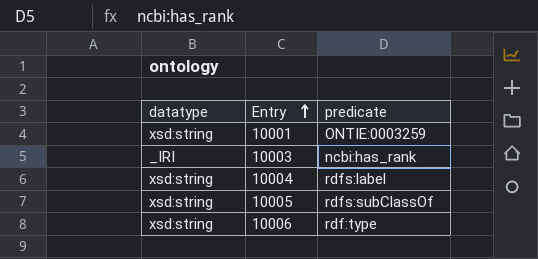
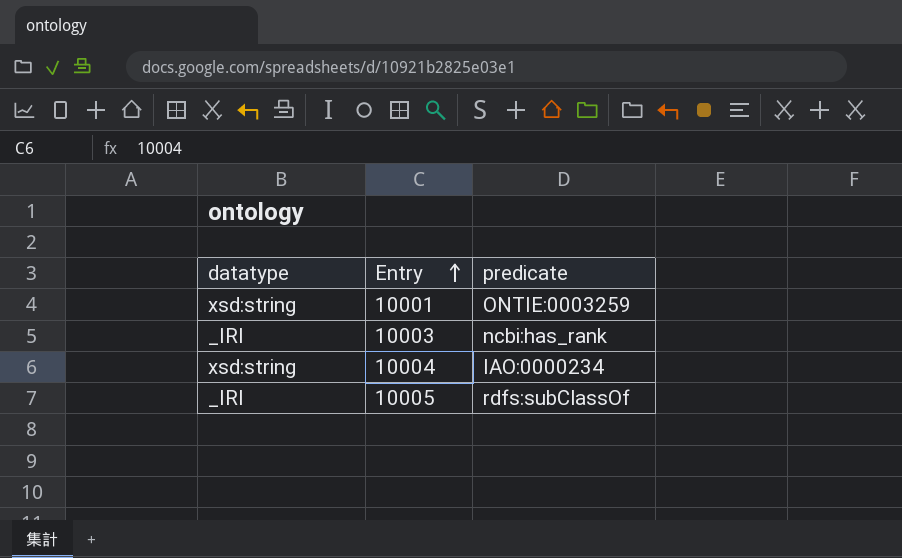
row 10006: xsd:string | rdf:type -> none
10004 | predicate: rdfs:label -> IAO:0000234
10005 | datatype: xsd:string -> _IRI

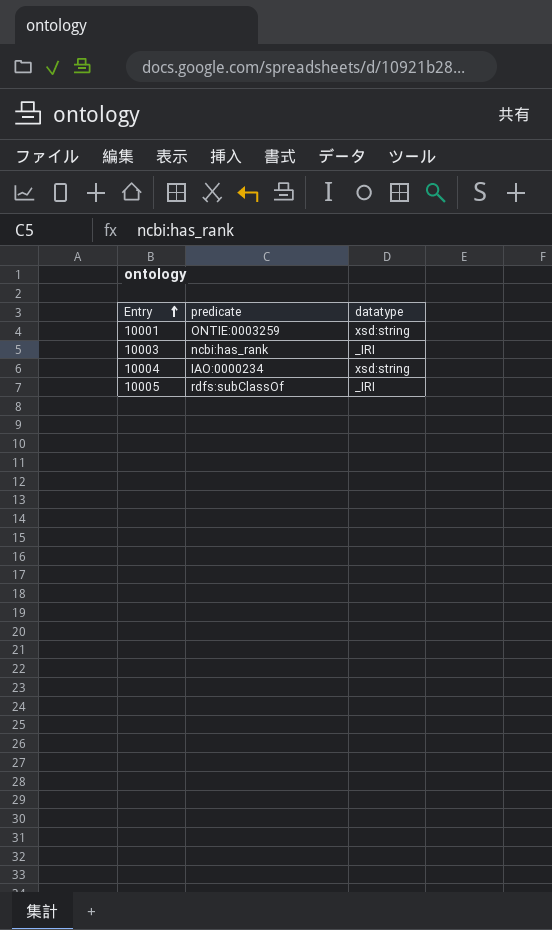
column datatype | position: 1 -> 3

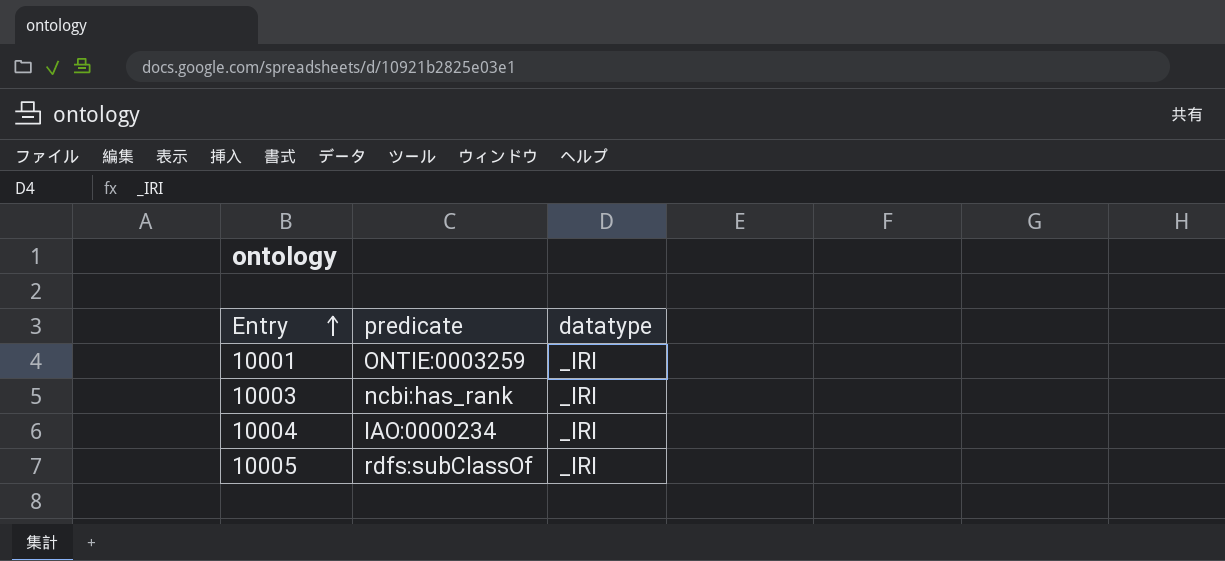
10001 | datatype: xsd:string -> _IRI
10004 | datatype: xsd:string -> _IRI

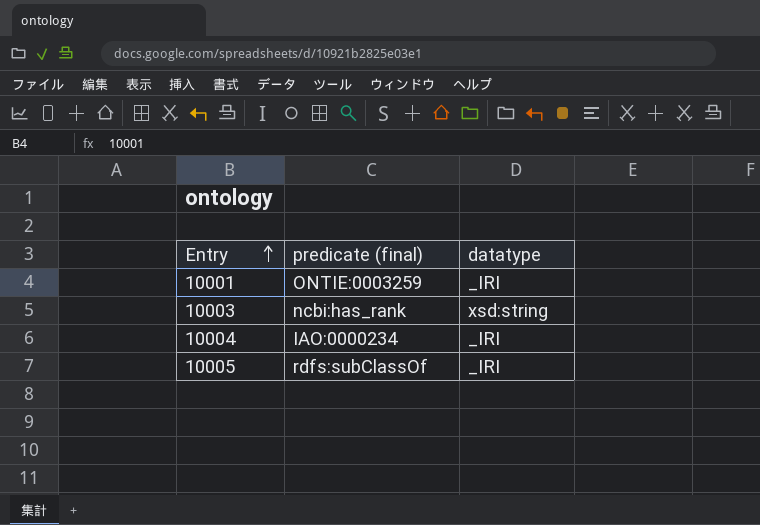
column name: predicate -> predicate (final)
10003 | datatype: _IRI -> xsd:string

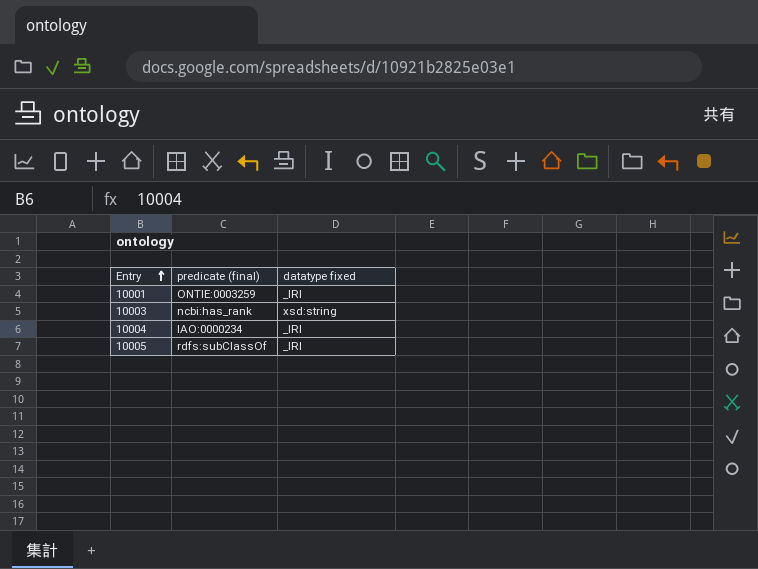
column name: datatype -> datatype fixed

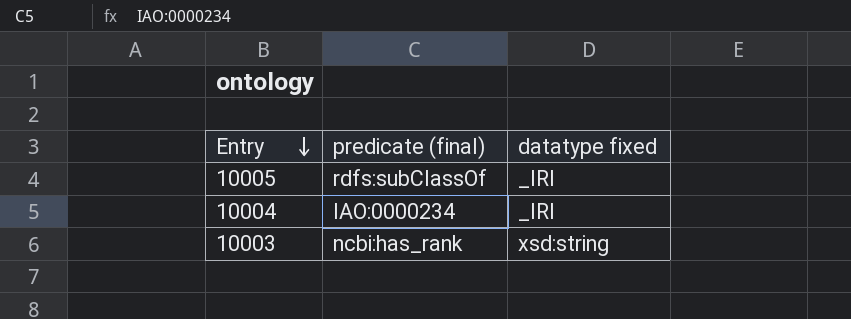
row order: Entry ascending -> Entry descending
row 10001: ONTIE:0003259 | _IRI -> none

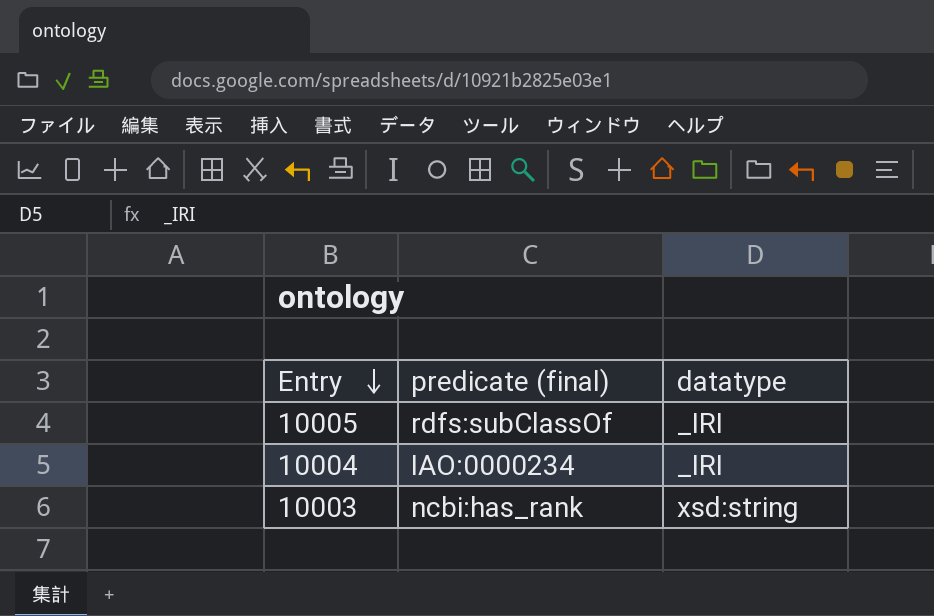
column name: datatype fixed -> datatype

